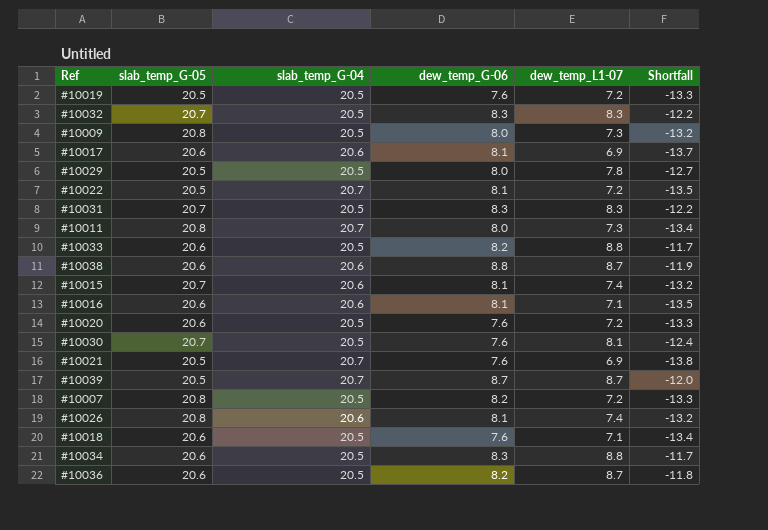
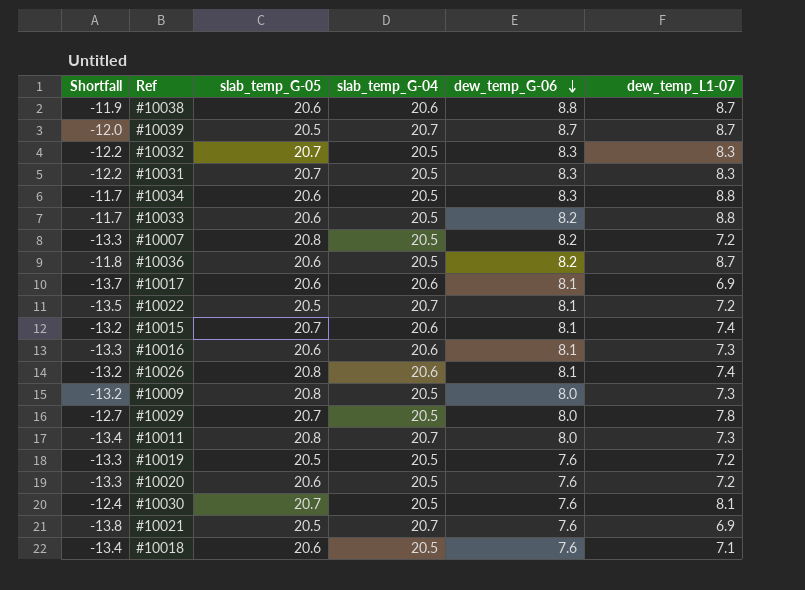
row order: none -> dew_temp_G-06 descending
column Shortfall | position: 6 -> 1
#10016 | Shortfall: -13.5 -> -13.3
#10016 | dew_temp_L1-07: 7.1 -> 7.3
#10029 | slab_temp_G-05: 20.5 -> 20.7

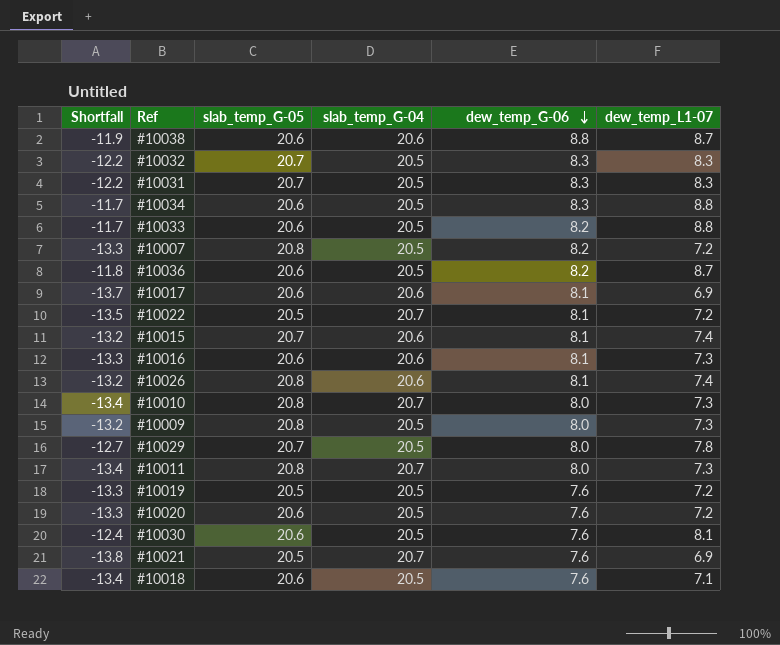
row #10039: -12.0 | 20.5 | 20.7 | 8.7 | 8.7 -> none
row #10010: none -> -13.4 | 20.8 | 20.7 | 8.0 | 7.3
#10030 | slab_temp_G-05: 20.7 -> 20.6

